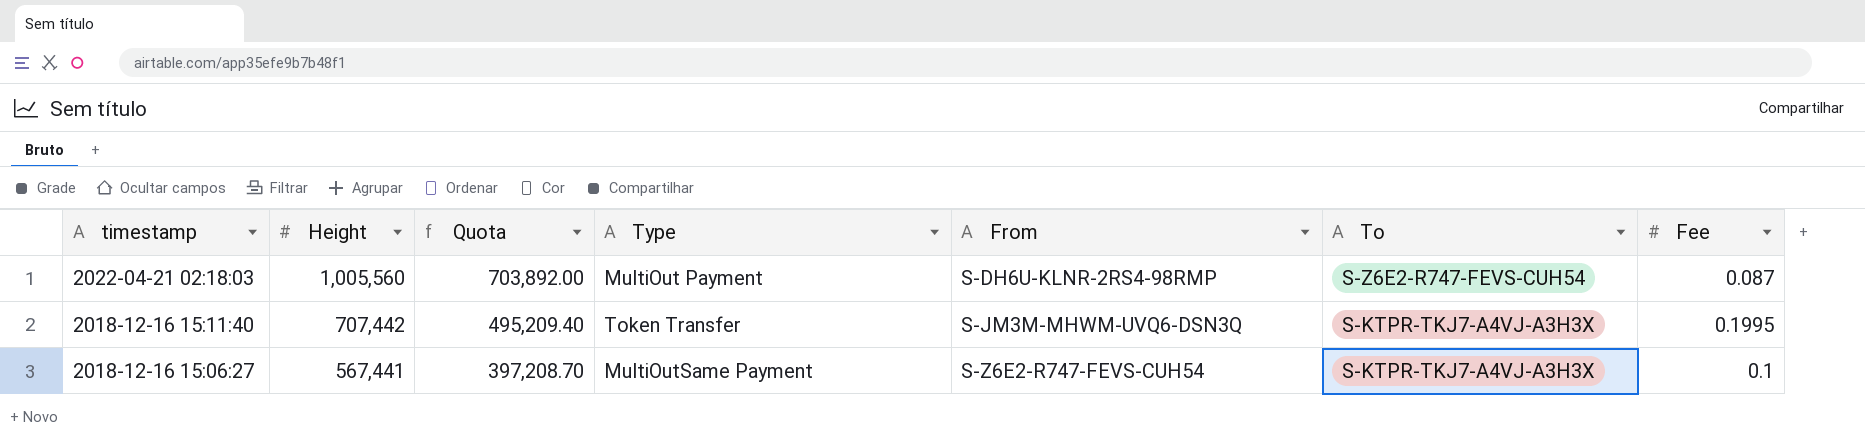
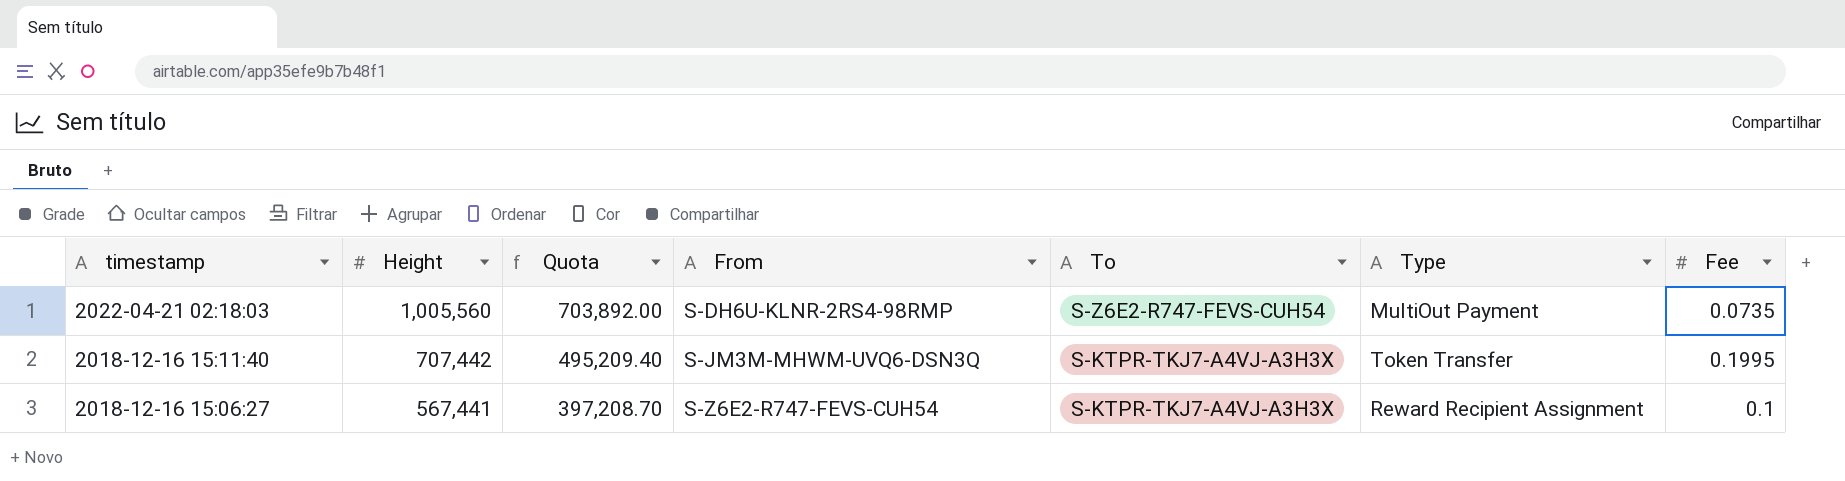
column Type | position: 4 -> 6
2022-04-21 02:18:03 | Fee: 0.087 -> 0.0735
2018-12-16 15:06:27 | Type: MultiOutSame Payment -> Reward Recipient Assignment

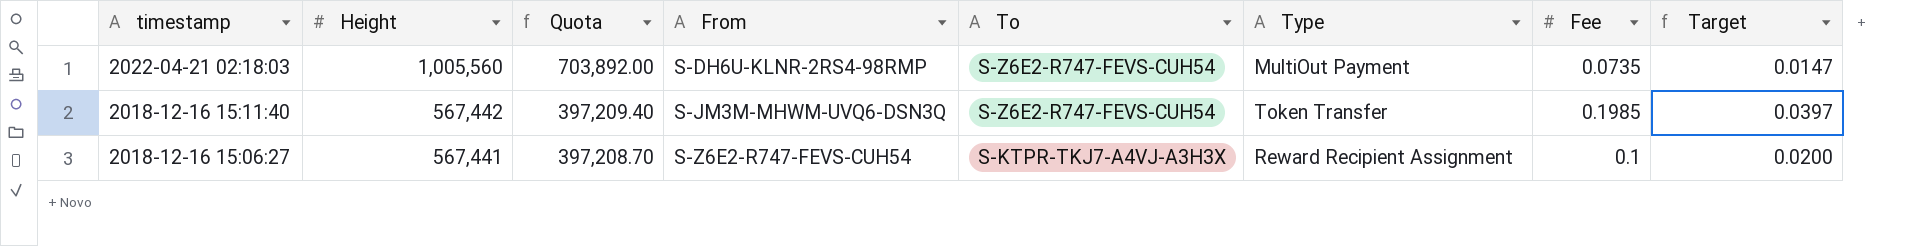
column Target | formula: none -> [Fee] * 0.2
2018-12-16 15:11:40 | Height: 707,442 -> 567,442
2018-12-16 15:11:40 | Quota: 495,209.40 -> 397,209.40
2018-12-16 15:11:40 | To: S-KTPR-TKJ7-A4VJ-A3H3X -> S-Z6E2-R747-FEVS-CUH54
2018-12-16 15:11:40 | Fee: 0.1995 -> 0.1985

